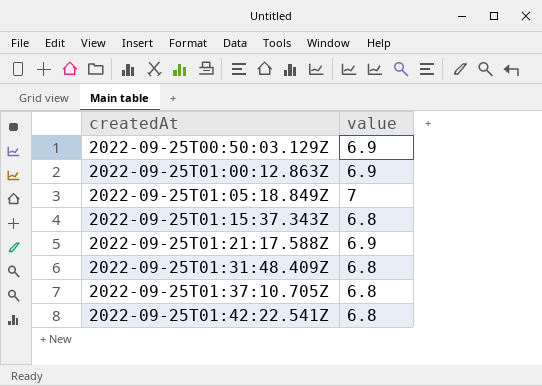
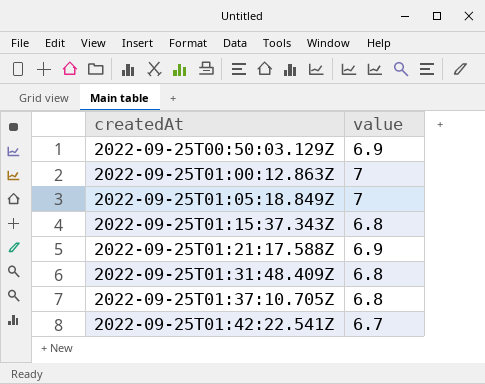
2022-09-25T01:00:12.863Z | value: 6.9 -> 7
2022-09-25T01:42:22.541Z | value: 6.8 -> 6.7

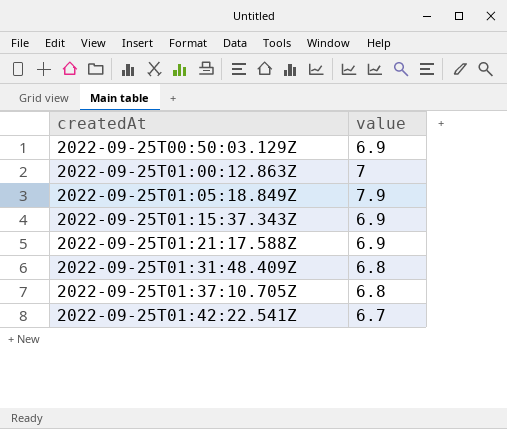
2022-09-25T01:05:18.849Z | value: 7 -> 7.9
2022-09-25T01:15:37.343Z | value: 6.8 -> 6.9

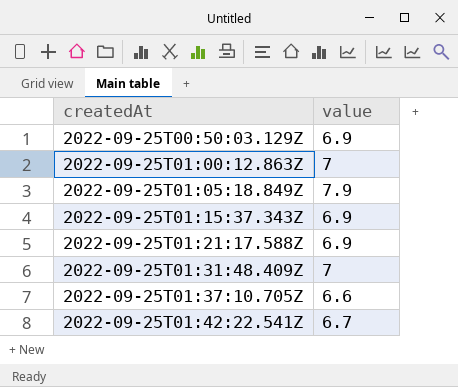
2022-09-25T01:31:48.409Z | value: 6.8 -> 7
2022-09-25T01:37:10.705Z | value: 6.8 -> 6.6

